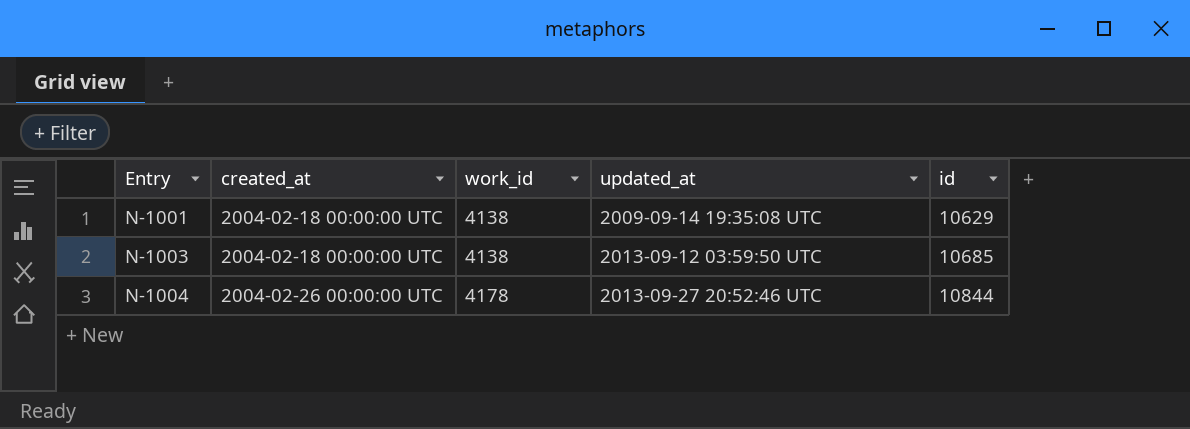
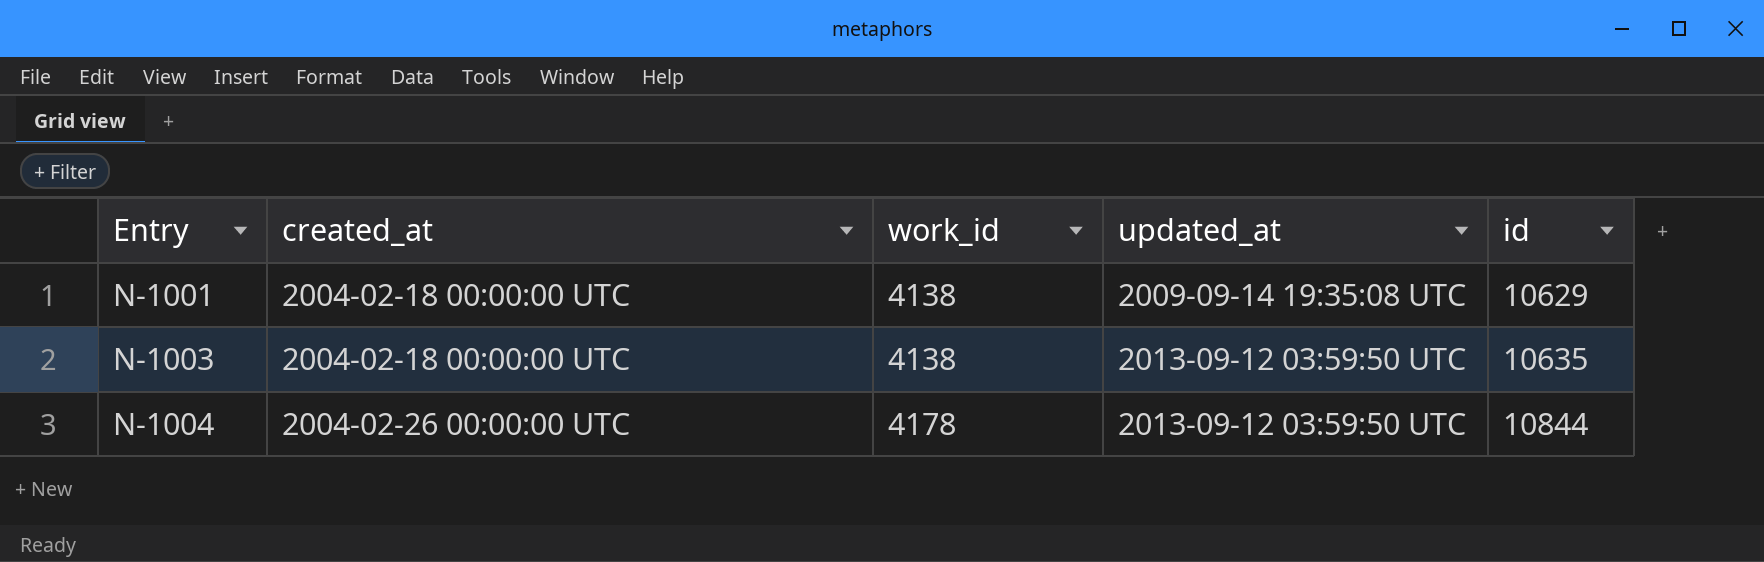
N-1003 | id: 10685 -> 10635
N-1004 | updated_at: 2013-09-27 20:52:46 UTC -> 2013-09-12 03:59:50 UTC

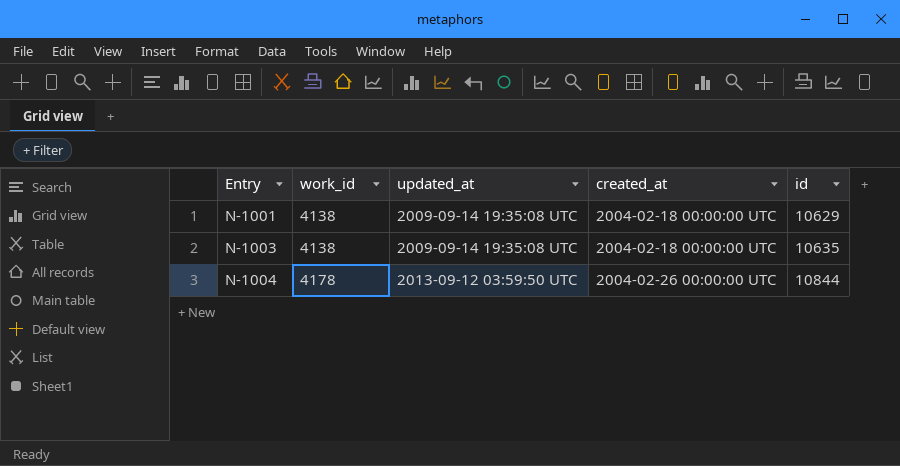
column created_at | position: 2 -> 4
N-1003 | updated_at: 2013-09-12 03:59:50 UTC -> 2009-09-14 19:35:08 UTC

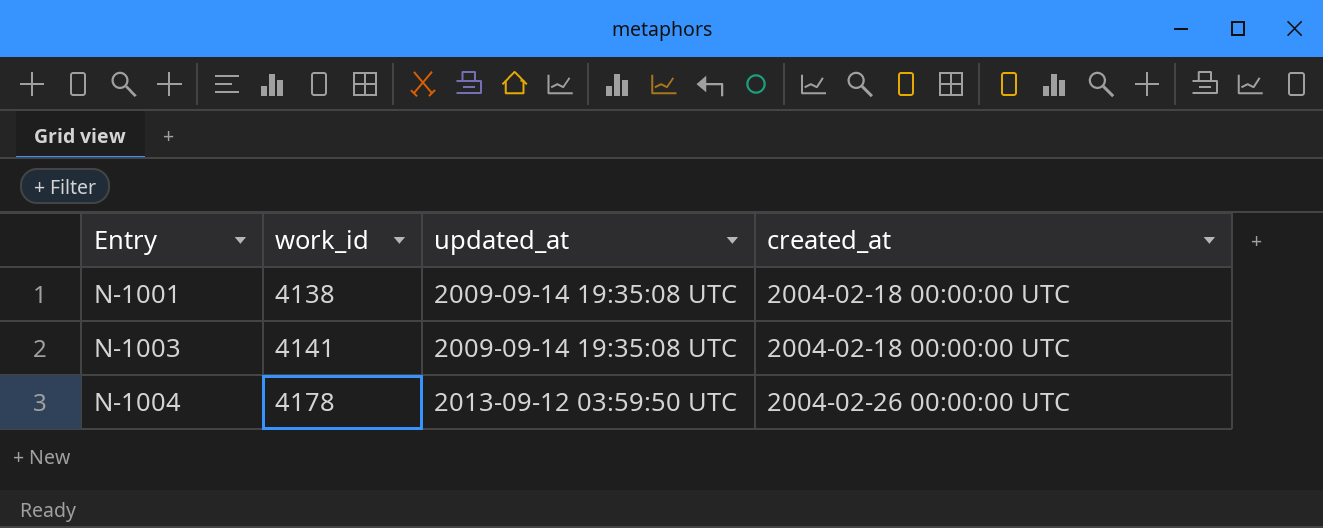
column id | position: 5 -> none
N-1003 | work_id: 4138 -> 4141

